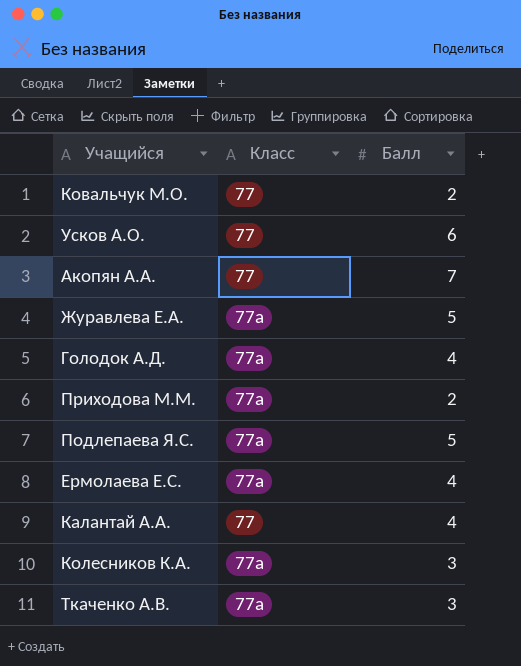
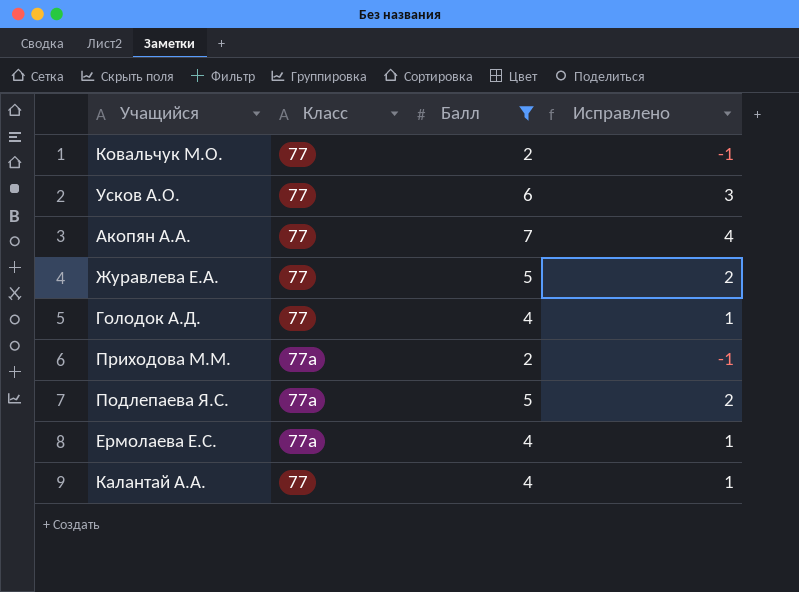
filter: none -> Балл != 3
column Исправлено | formula: none -> [Балл] - 3
Журавлева Е.А. | Класс: 77а -> 77
Голодок А.Д. | Класс: 77а -> 77

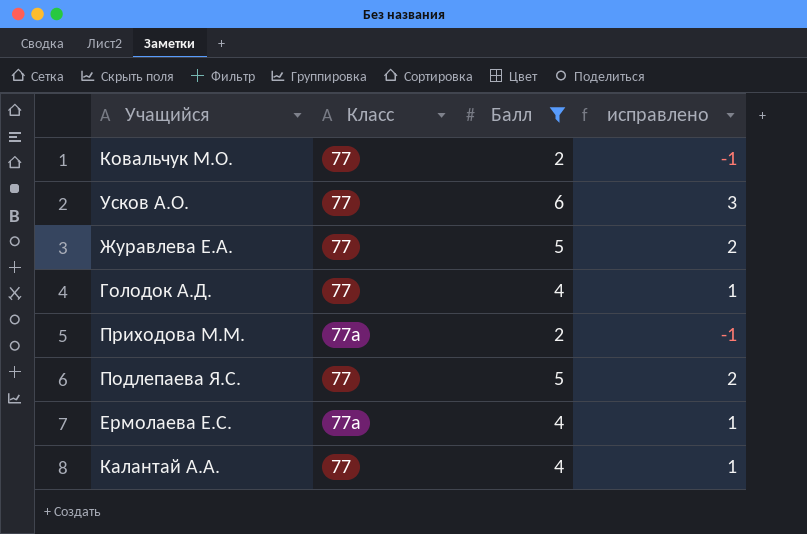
column name: Исправлено -> исправлено
row Акопян А.А.: 77 | 7 | 4 -> none
Подлепаева Я.С. | Класс: 77а -> 77

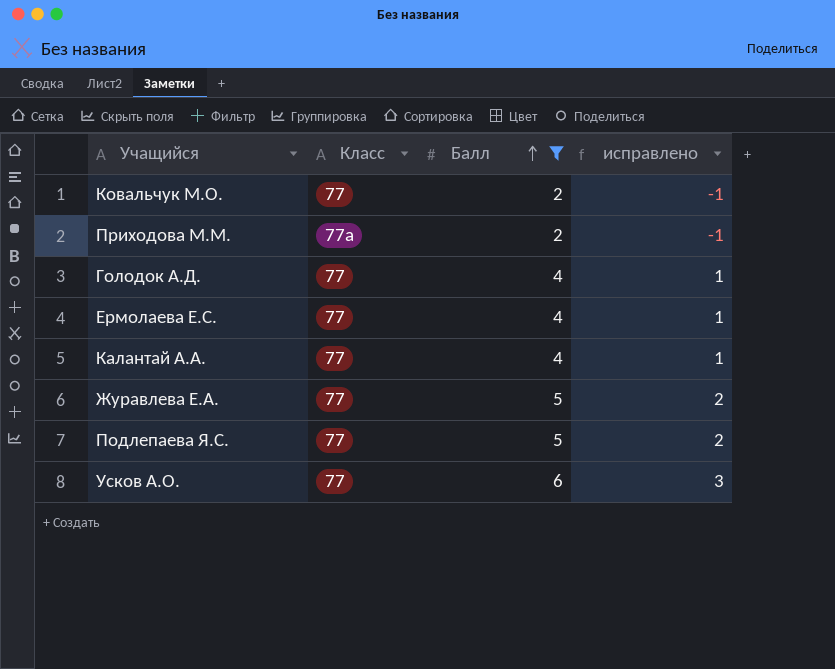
row order: none -> Балл ascending
Ермолаева Е.С. | Класс: 77а -> 77

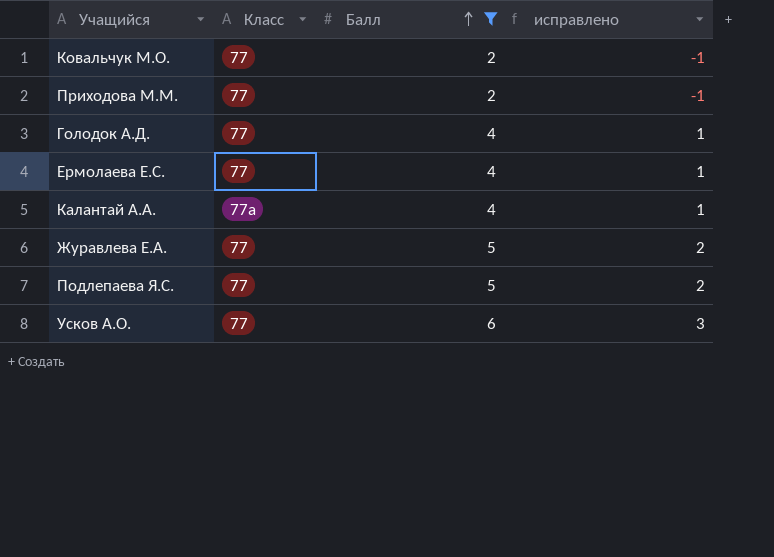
Приходова М.М. | Класс: 77а -> 77
Калантай А.А. | Класс: 77 -> 77а

